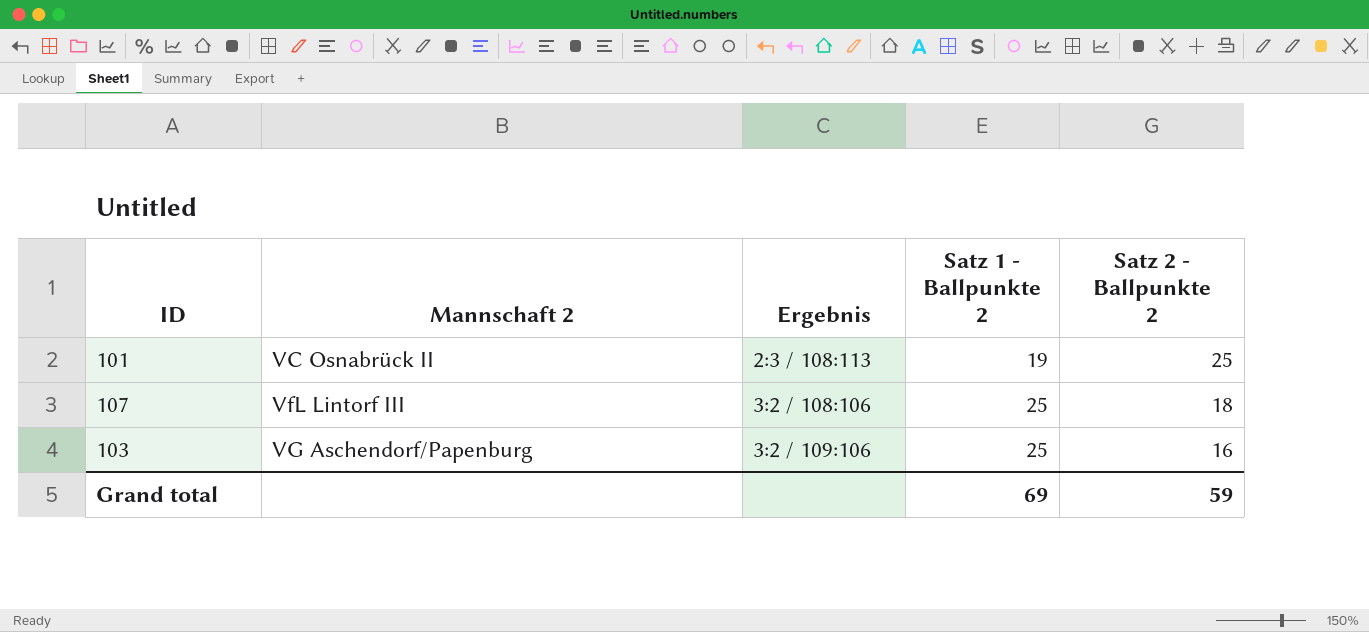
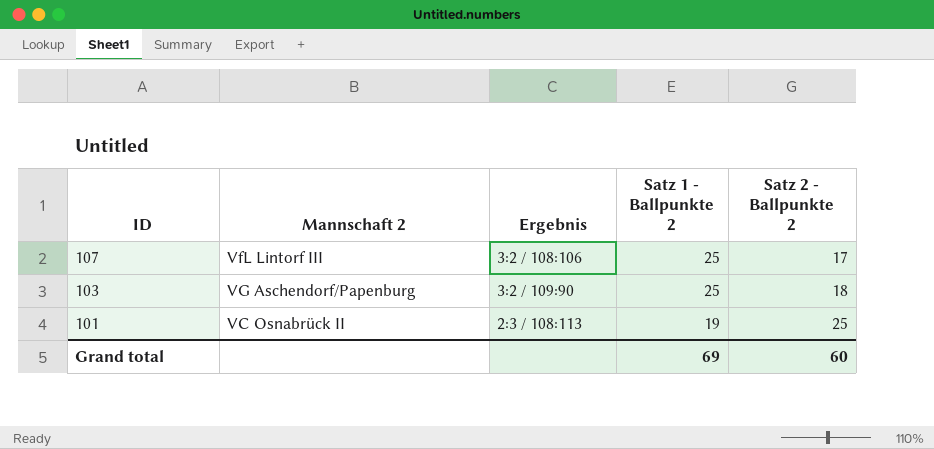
row order: Mannschaft 2 ascending -> ID descending
107 | Satz 2 - Ballpunkte 2: 18 -> 17
103 | Ergebnis: 3:2 / 109:106 -> 3:2 / 109:90
103 | Satz 2 - Ballpunkte 2: 16 -> 18
Grand total | Satz 2 - Ballpunkte 2: 59 -> 60

